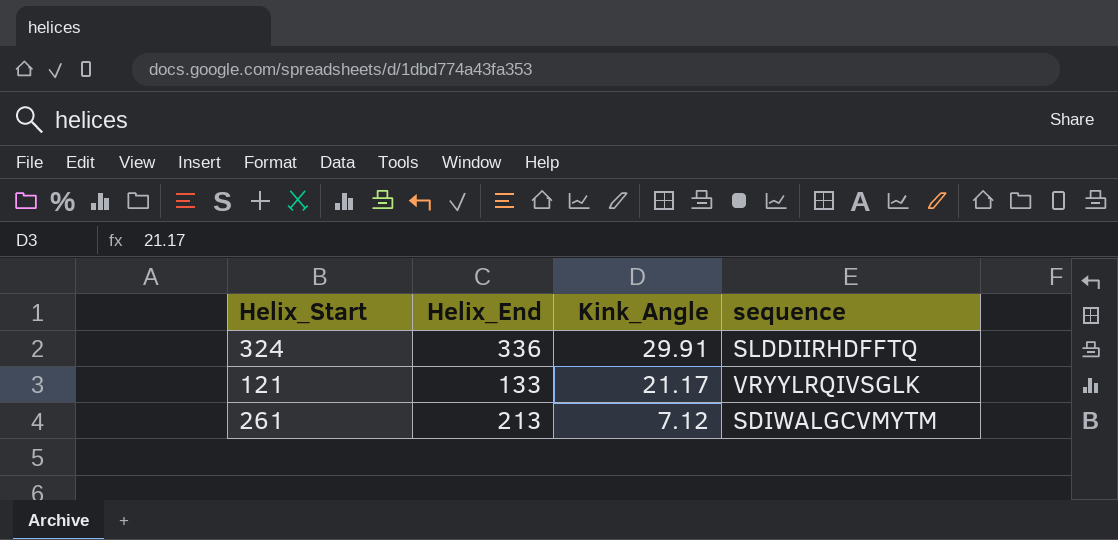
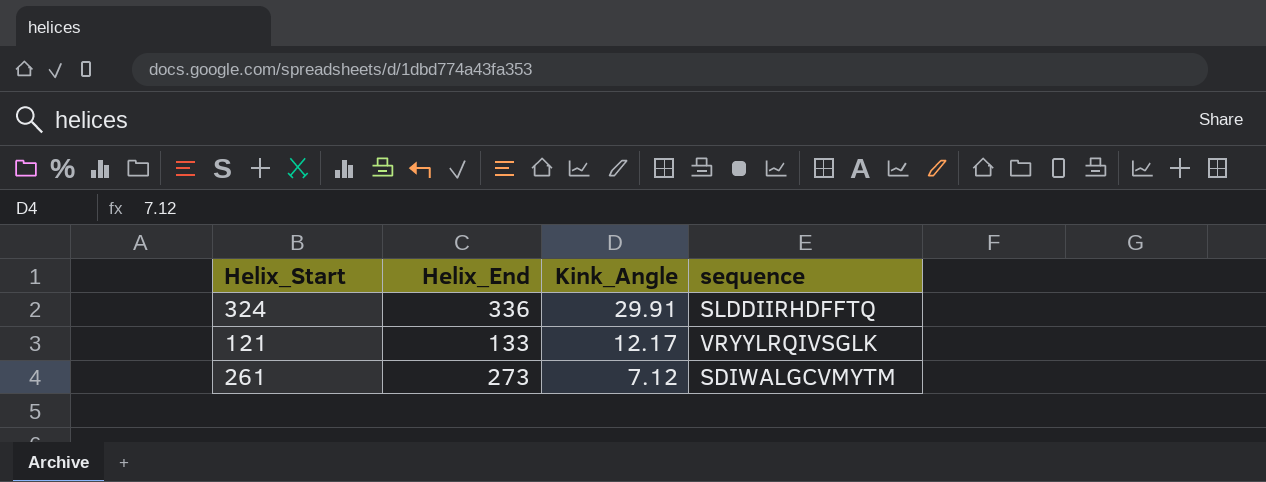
121 | Kink_Angle: 21.17 -> 12.17
261 | Helix_End: 213 -> 273

